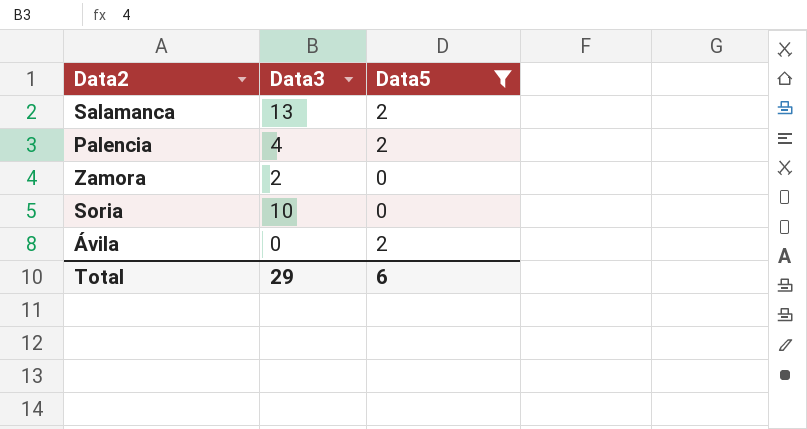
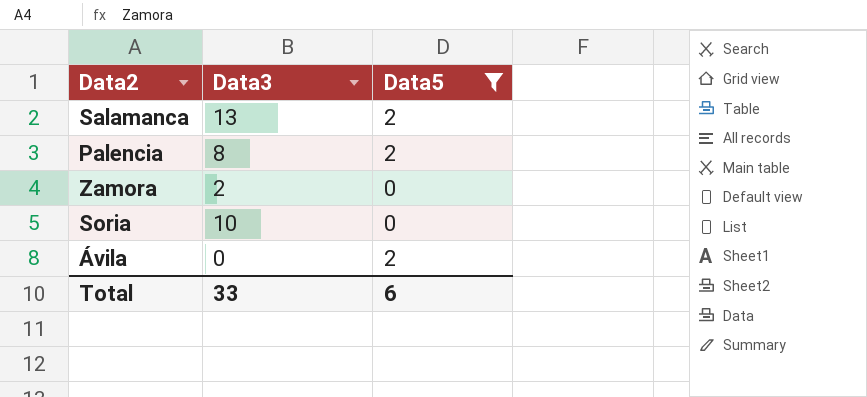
Palencia | Data3: 4 -> 8
Total | Data3: 29 -> 33

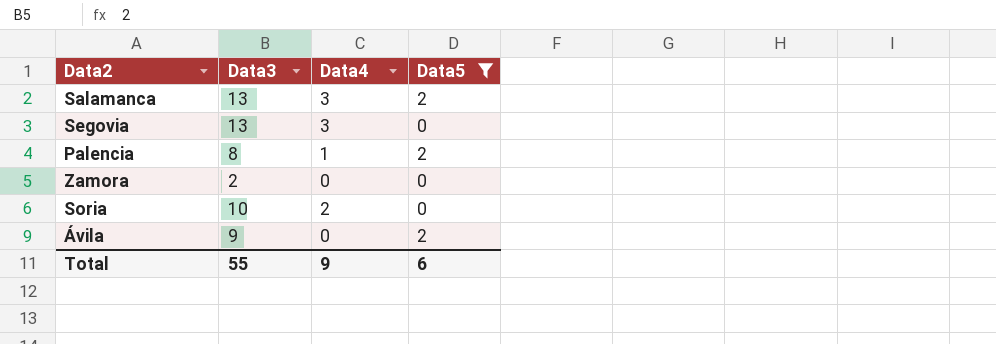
column Data4 | position: none -> 3
row Segovia: none -> 13 | 3 | 0
Ávila | Data3: 0 -> 9
Total | Data3: 33 -> 55

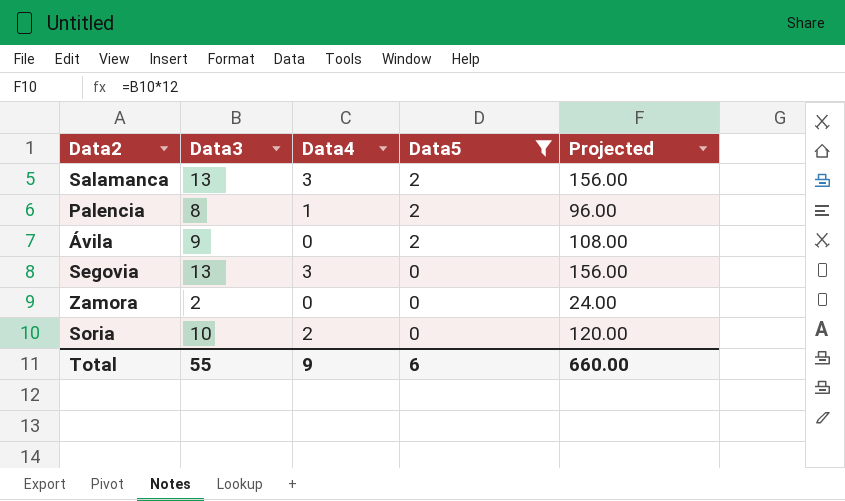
row order: none -> Data5 descending
column Projected | formula: none -> [Data3] * 12

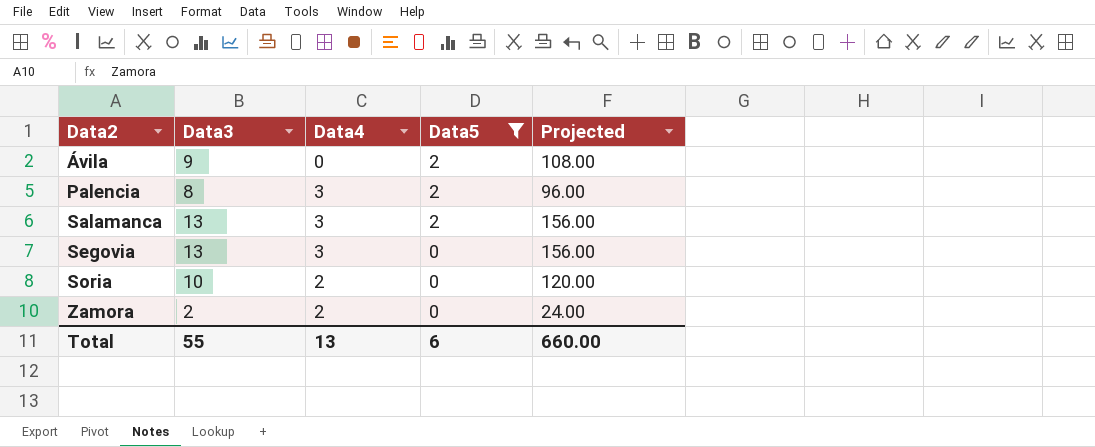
row order: Data5 descending -> Data2 ascending
Palencia | Data4: 1 -> 3
Zamora | Data4: 0 -> 2
Total | Data4: 9 -> 13

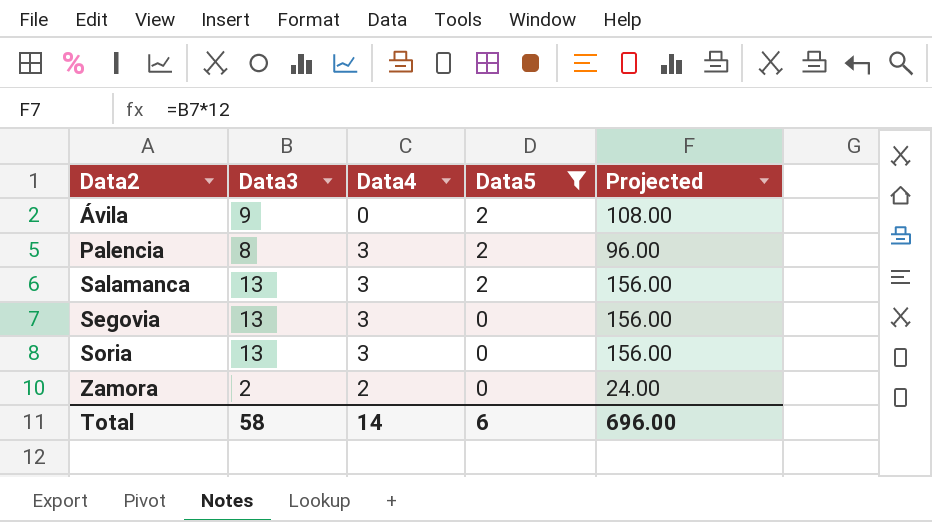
Soria | Data3: 10 -> 13
Soria | Data4: 2 -> 3
Soria | Projected: 120.00 -> 156.00
Total | Data3: 55 -> 58
Total | Data4: 13 -> 14
Total | Projected: 660.00 -> 696.00

